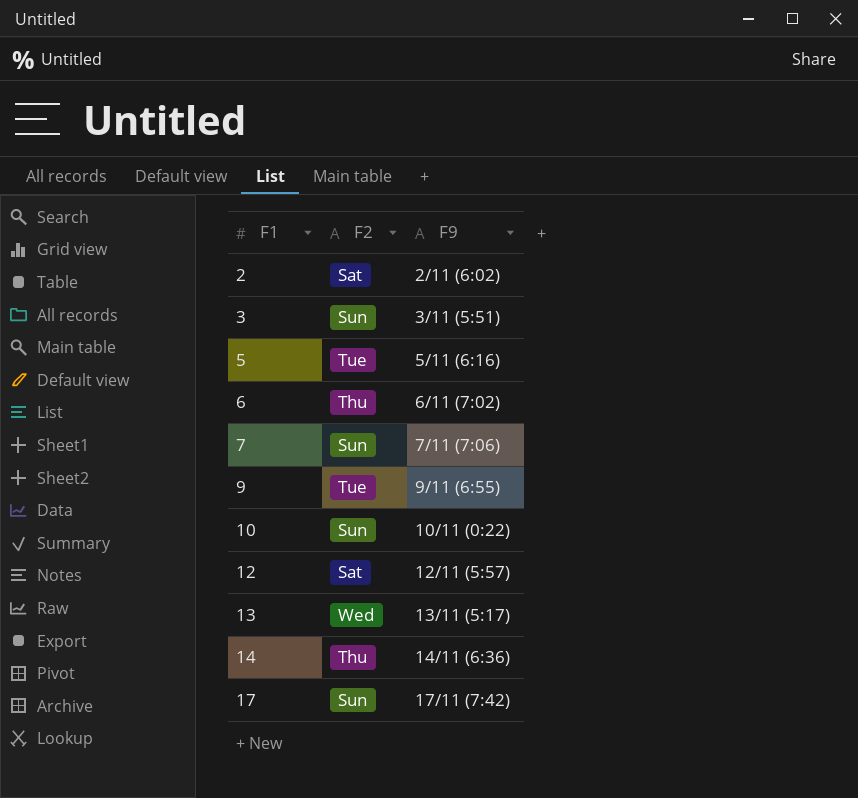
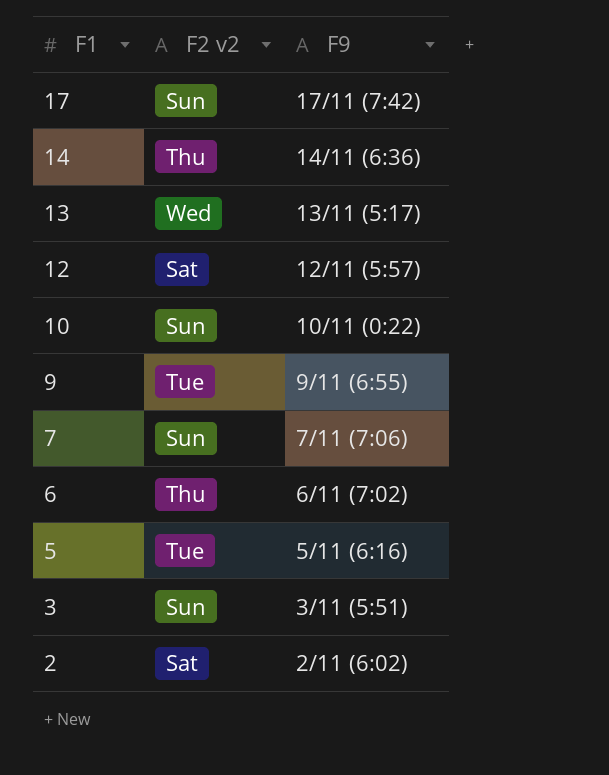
row order: F1 ascending -> F1 descending
column name: F2 -> F2 v2

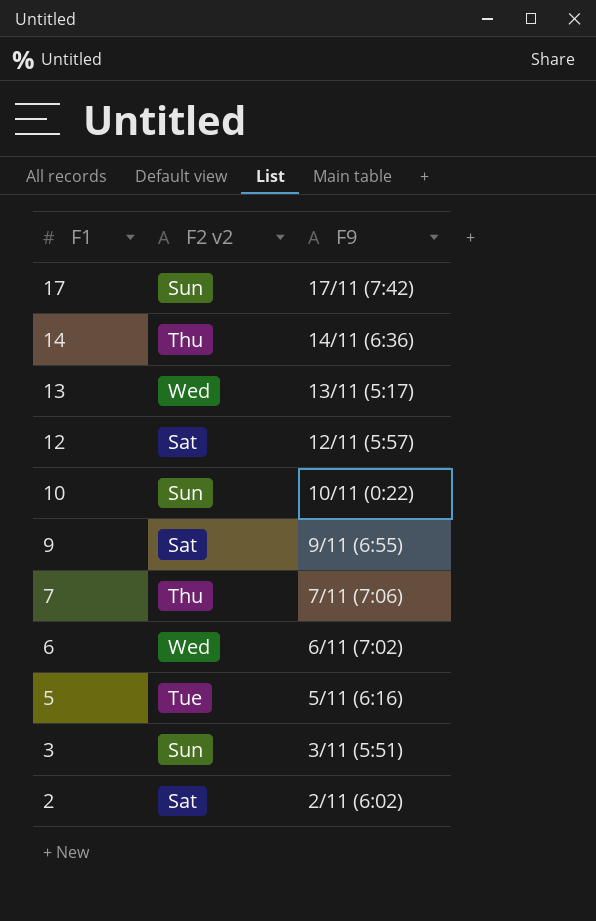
9 | F2 v2: Tue -> Sat
7 | F2 v2: Sun -> Thu
6 | F2 v2: Thu -> Wed

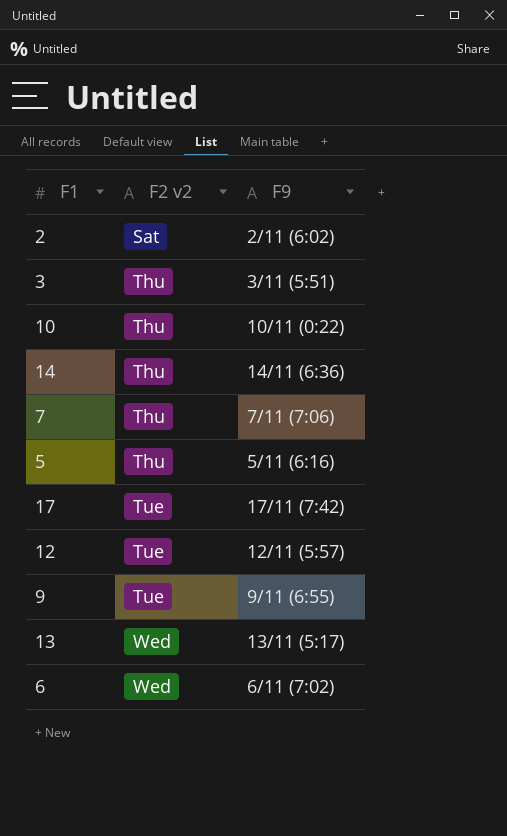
row order: F1 descending -> F2 v2 ascending
3 | F2 v2: Sun -> Thu
10 | F2 v2: Sun -> Thu
5 | F2 v2: Tue -> Thu
17 | F2 v2: Sun -> Tue
12 | F2 v2: Sat -> Tue
9 | F2 v2: Sat -> Tue

